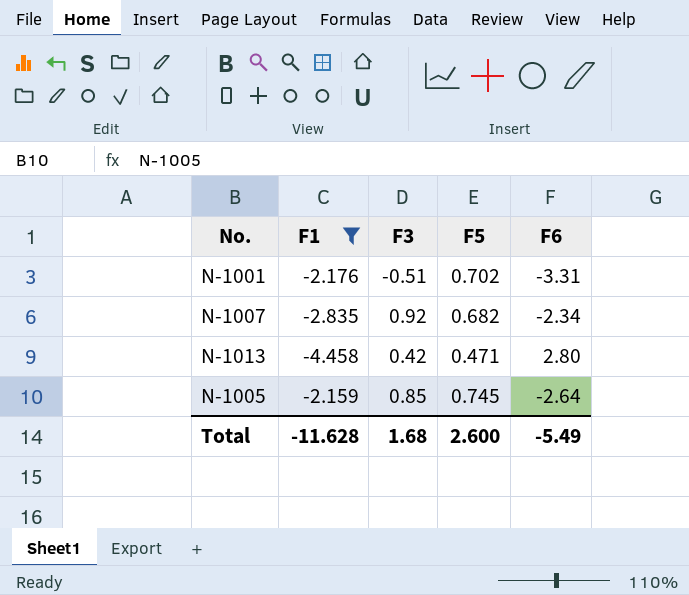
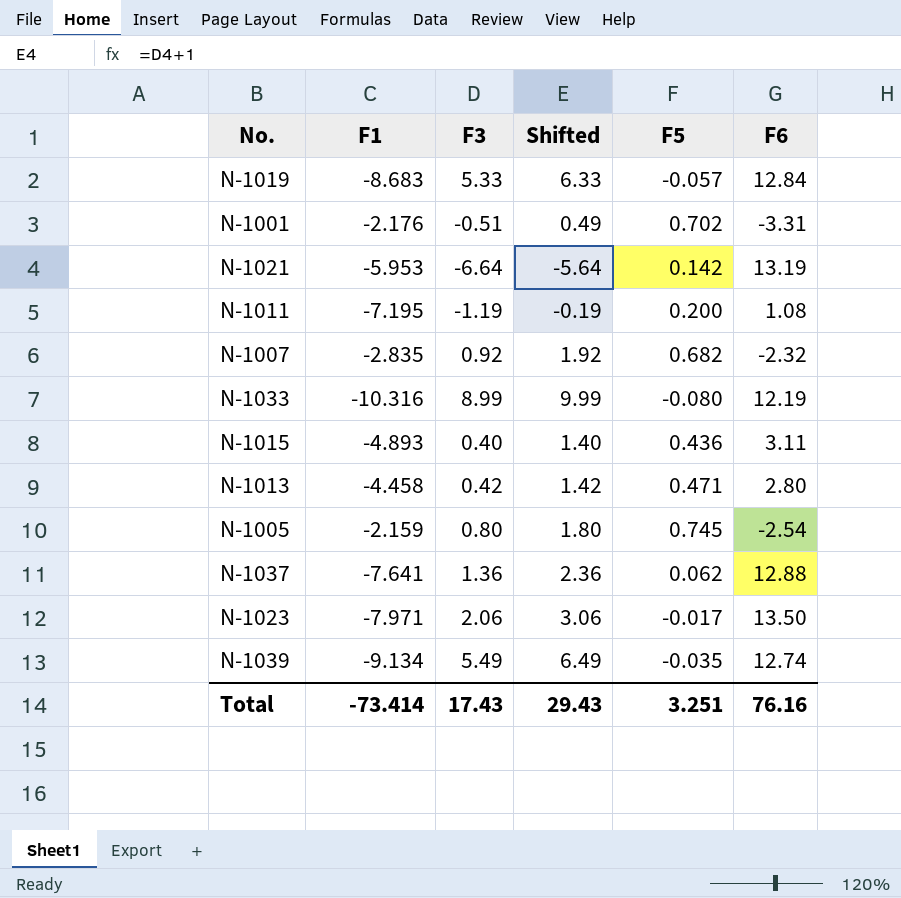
filter: F1 >= -4.458 -> none
column Shifted | formula: none -> [F3] + 1
N-1007 | F6: -2.34 -> -2.32
N-1005 | F3: 0.85 -> 0.80
N-1005 | F6: -2.64 -> -2.54
Total | F1: -11.628 -> -73.414
Total | F3: 1.68 -> 17.43
Total | F5: 2.600 -> 3.251
Total | F6: -5.49 -> 76.16

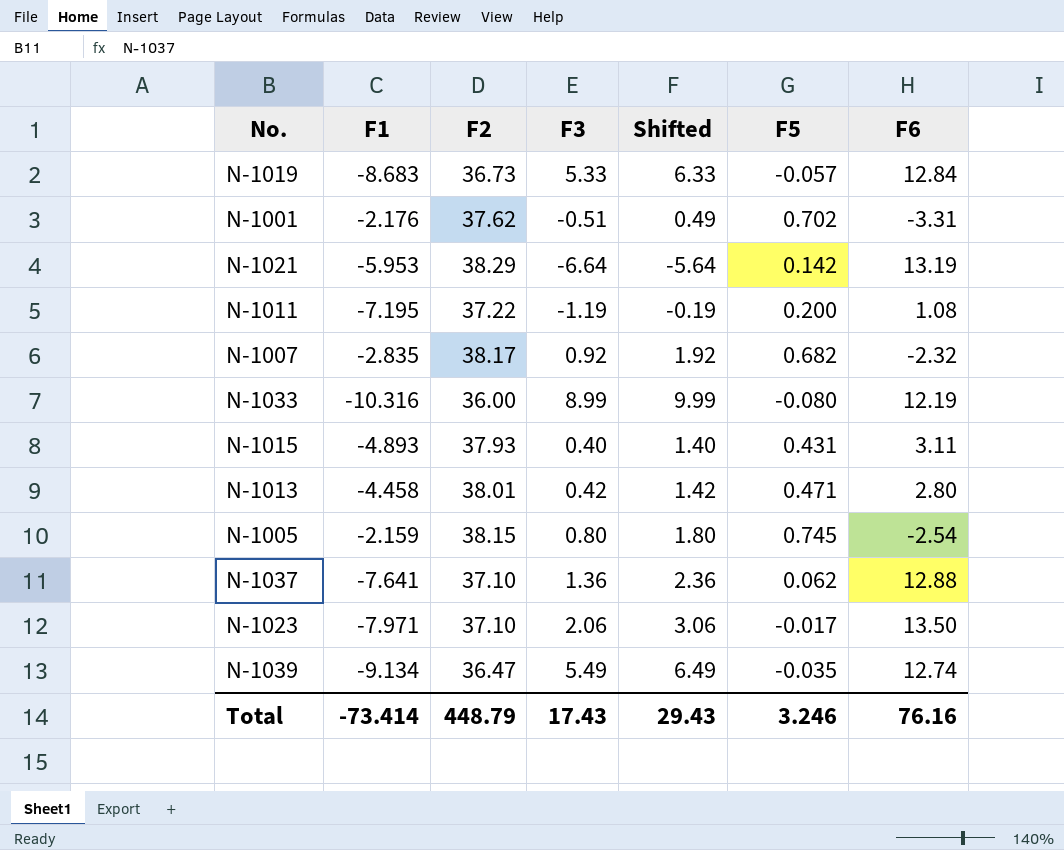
column F2 | position: none -> 3
N-1015 | F5: 0.436 -> 0.431
Total | F5: 3.251 -> 3.246

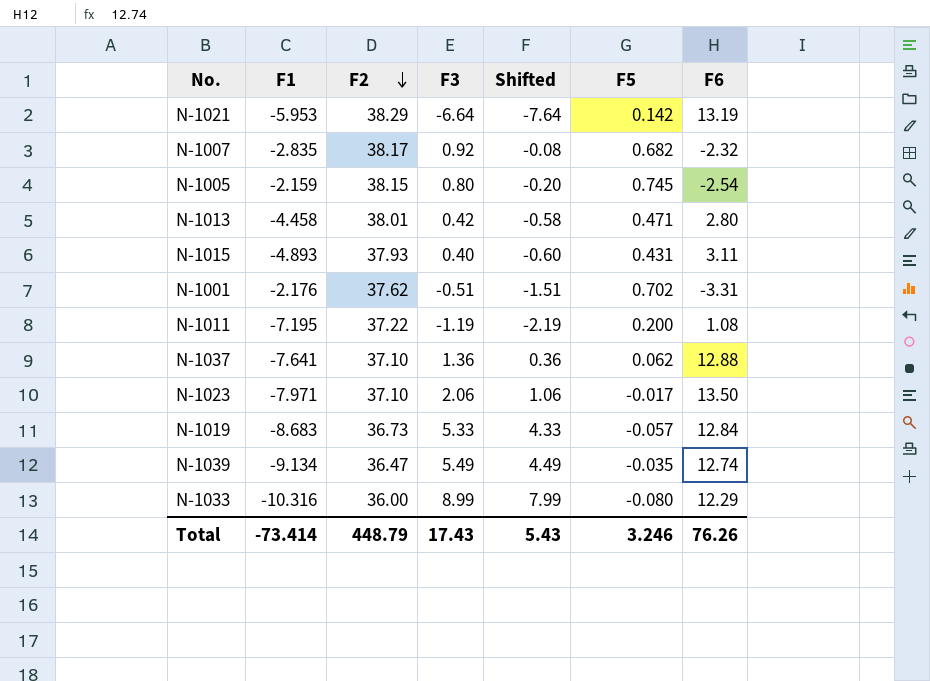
row order: none -> F2 descending
column Shifted | formula: [F3] + 1 -> [F3] - 1
N-1033 | F6: 12.19 -> 12.29
Total | Shifted: 29.43 -> 5.43
Total | F6: 76.16 -> 76.26

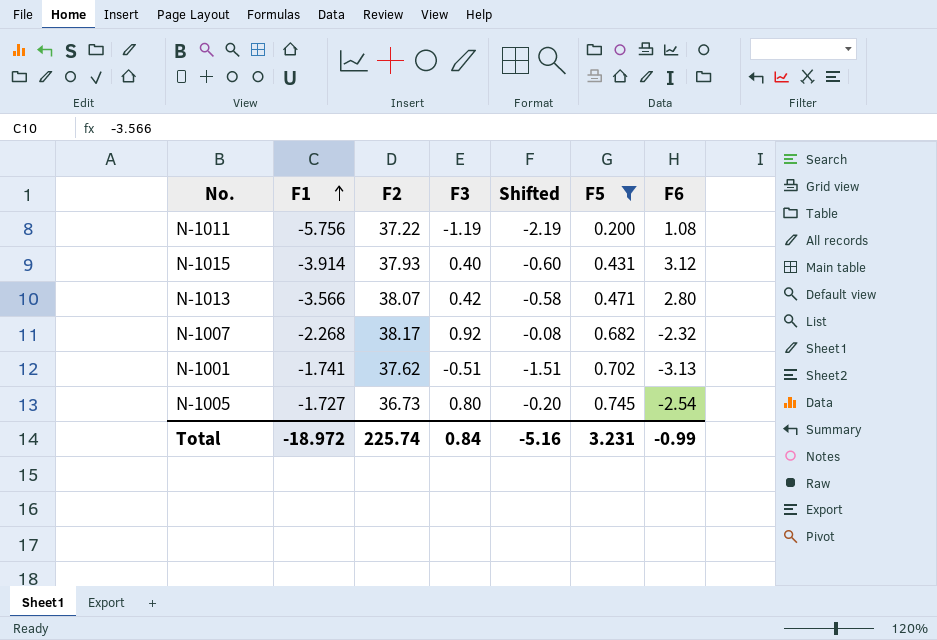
filter: none -> F5 >= 0.200
row order: F2 descending -> F1 ascending
N-1011 | F1: -7.195 -> -5.756
N-1015 | F1: -4.893 -> -3.914
N-1015 | F6: 3.11 -> 3.12
N-1013 | F1: -4.458 -> -3.566
N-1013 | F2: 38.01 -> 38.07
N-1007 | F1: -2.835 -> -2.268
N-1001 | F1: -2.176 -> -1.741
N-1001 | F6: -3.31 -> -3.13
N-1005 | F1: -2.159 -> -1.727
N-1005 | F2: 38.15 -> 36.73
Total | F1: -73.414 -> -18.972
Total | F2: 448.79 -> 225.74
Total | F3: 17.43 -> 0.84
Total | Shifted: 5.43 -> -5.16
Total | F5: 3.246 -> 3.231
Total | F6: 76.26 -> -0.99

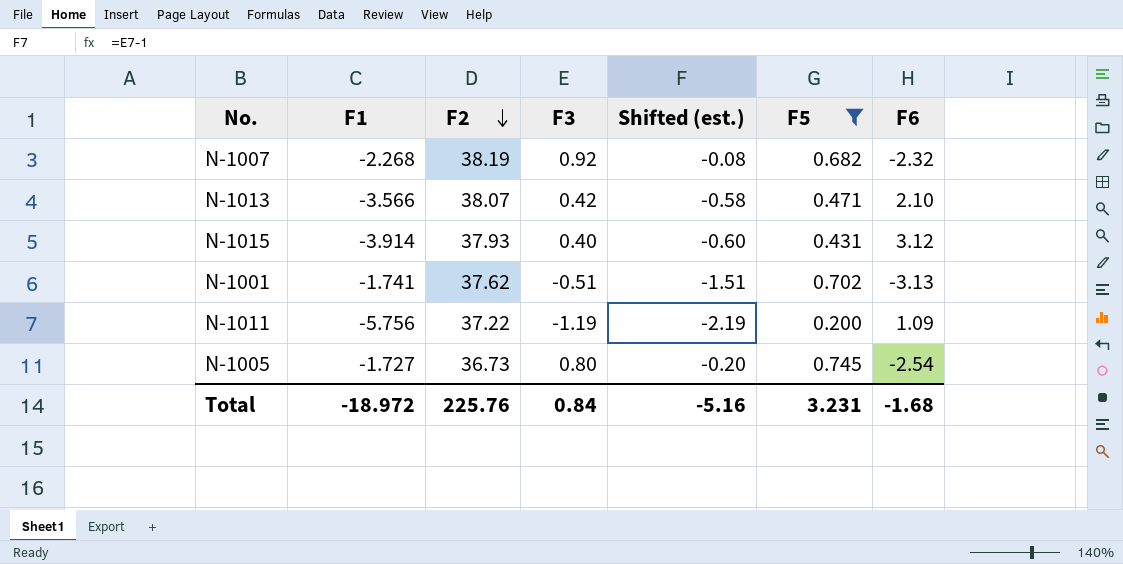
row order: F1 ascending -> F2 descending
column name: Shifted -> Shifted (est.)
N-1007 | F2: 38.17 -> 38.19
N-1013 | F6: 2.80 -> 2.10
N-1011 | F6: 1.08 -> 1.09
Total | F2: 225.74 -> 225.76
Total | F6: -0.99 -> -1.68

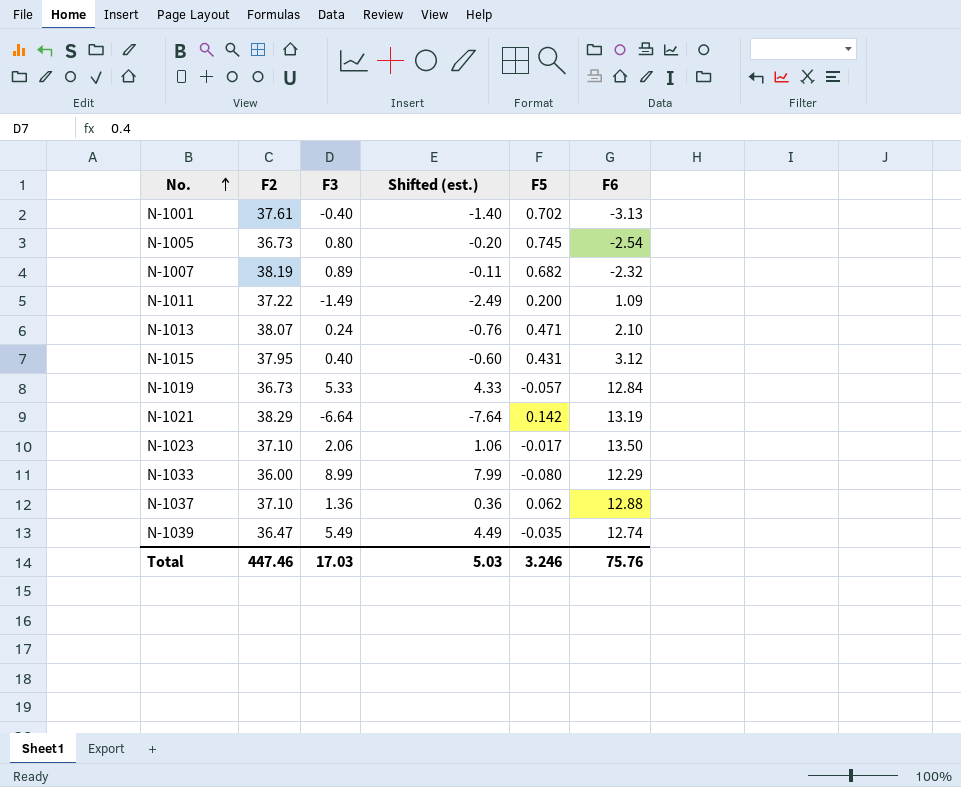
filter: F5 >= 0.200 -> none
row order: F2 descending -> No. ascending
column F1 | position: 2 -> none
N-1001 | F2: 37.62 -> 37.61
N-1001 | F3: -0.51 -> -0.40
N-1001 | Shifted (est.): -1.51 -> -1.40
N-1007 | F3: 0.92 -> 0.89
N-1007 | Shifted (est.): -0.08 -> -0.11
N-1011 | F3: -1.19 -> -1.49
N-1011 | Shifted (est.): -2.19 -> -2.49
N-1013 | F3: 0.42 -> 0.24
N-1013 | Shifted (est.): -0.58 -> -0.76
N-1015 | F2: 37.93 -> 37.95
Total | F2: 225.76 -> 447.46
Total | F3: 0.84 -> 17.03
Total | Shifted (est.): -5.16 -> 5.03
Total | F5: 3.231 -> 3.246
Total | F6: -1.68 -> 75.76

